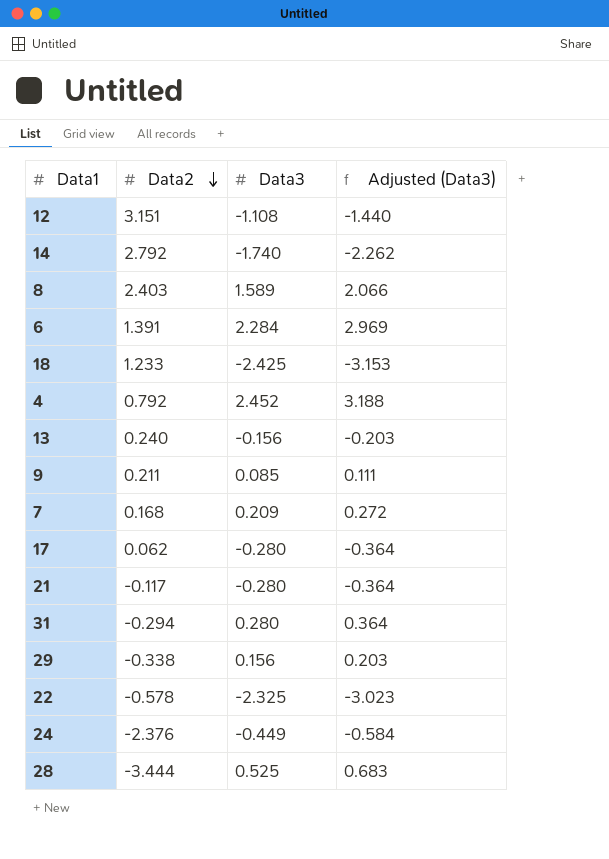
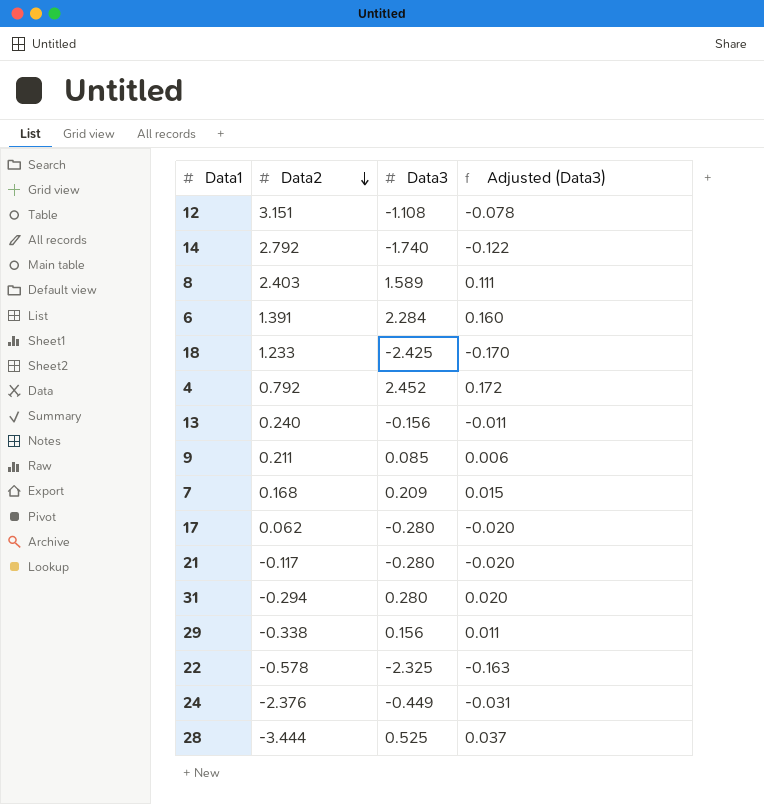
column Adjusted (Data3) | formula: [Data3] * 1.3 -> [Data3] * 0.07

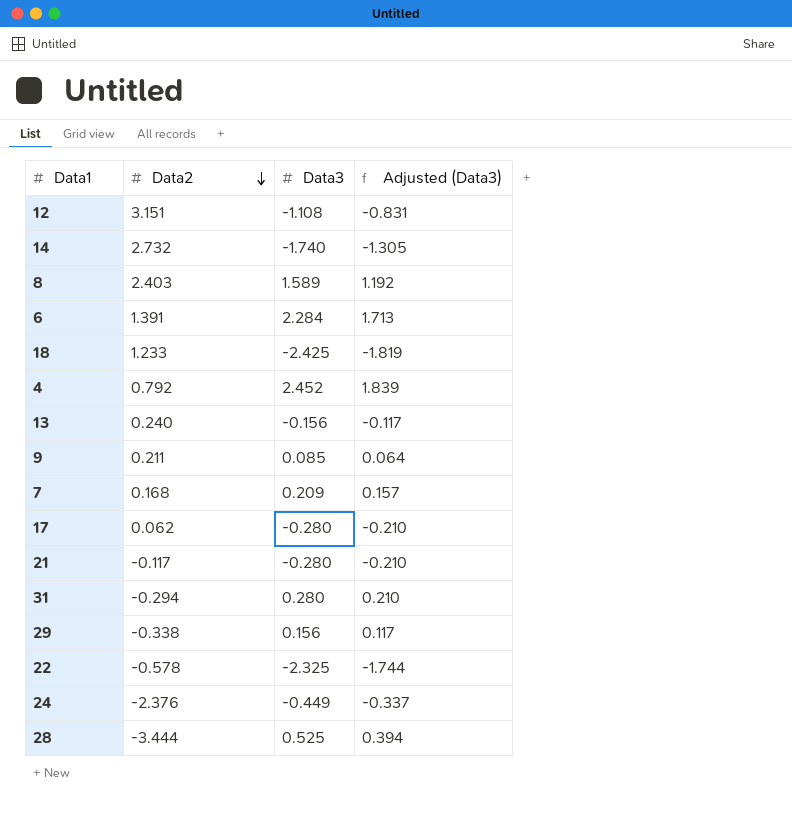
column Adjusted (Data3) | formula: [Data3] * 0.07 -> [Data3] * 0.75
14 | Data2: 2.792 -> 2.732

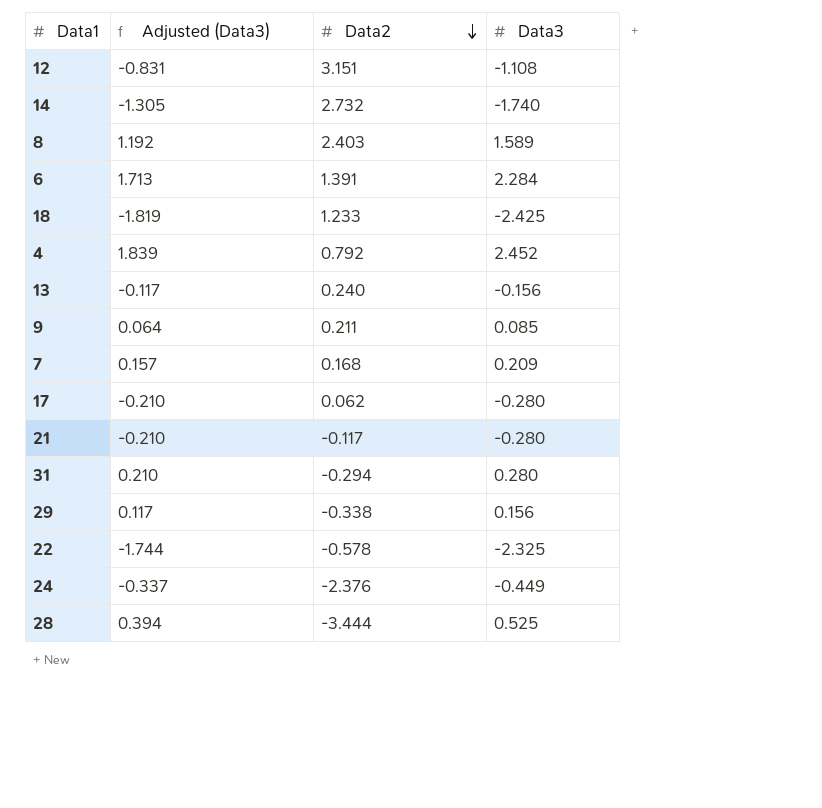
column Adjusted (Data3) | position: 4 -> 2

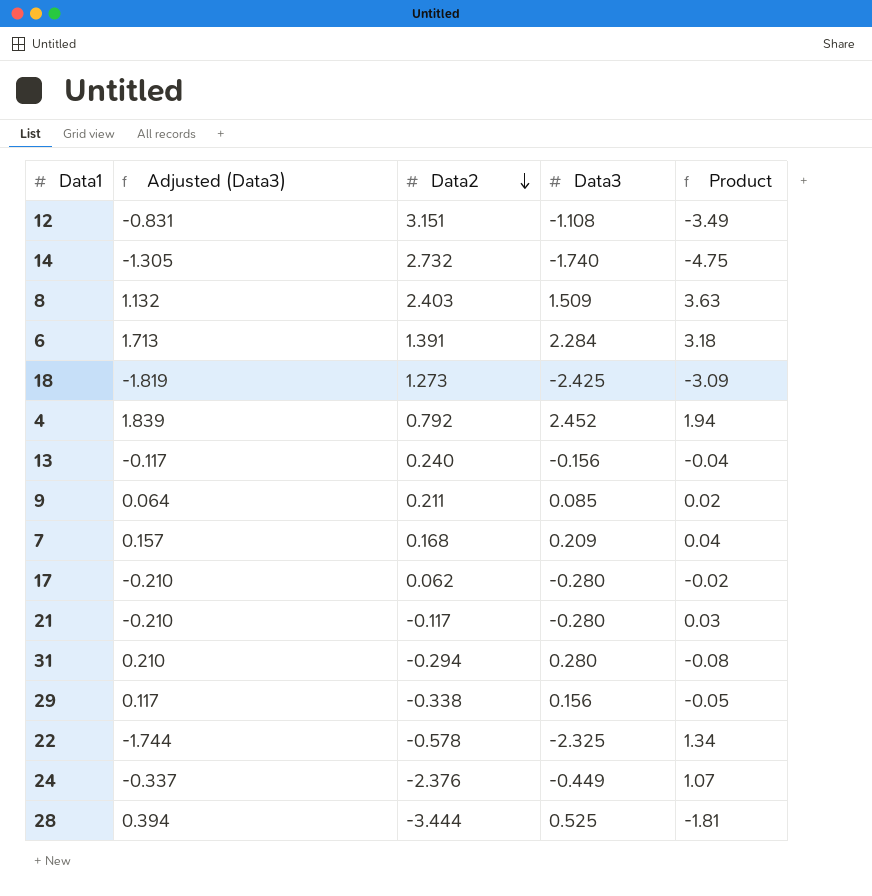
column Product | formula: none -> [Data2] * [Data3]
8 | Adjusted (Data3): 1.192 -> 1.132
8 | Data3: 1.589 -> 1.509
18 | Data2: 1.233 -> 1.273

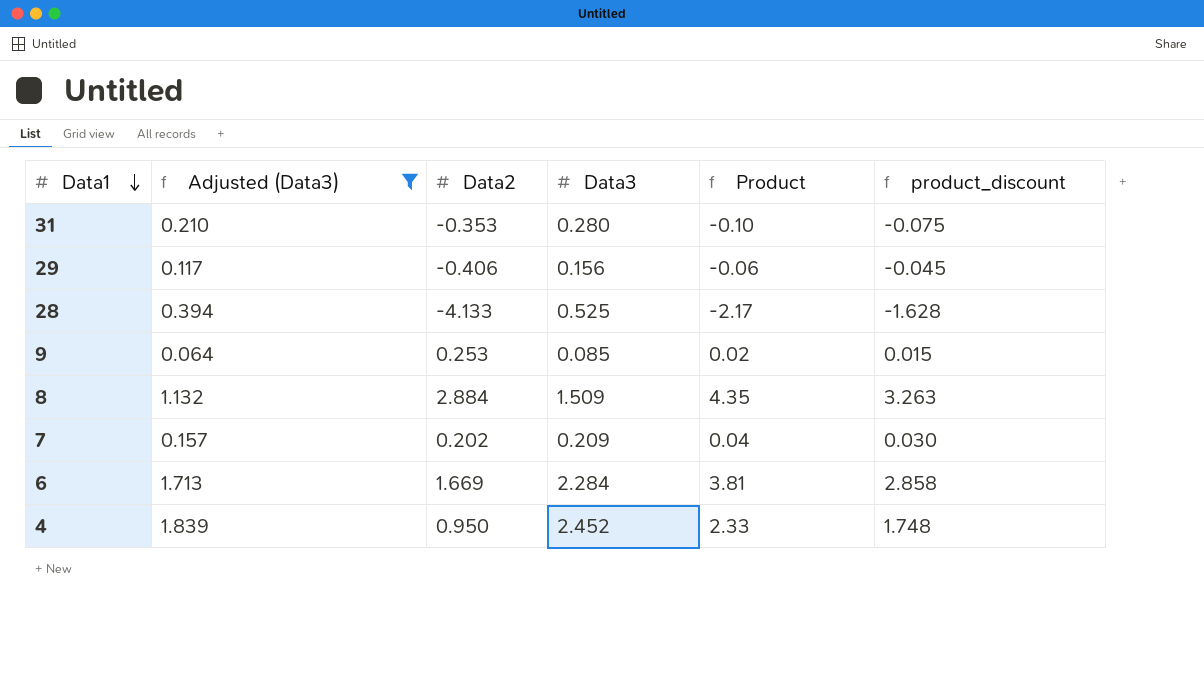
filter: none -> Adjusted (Data3) >= 0.064
row order: Data2 descending -> Data1 descending
column product_discount | formula: none -> [Product] * 0.75
31 | Data2: -0.294 -> -0.353
31 | Product: -0.08 -> -0.10
29 | Data2: -0.338 -> -0.406
29 | Product: -0.05 -> -0.06
28 | Data2: -3.444 -> -4.133
28 | Product: -1.81 -> -2.17
9 | Data2: 0.211 -> 0.253
8 | Data2: 2.403 -> 2.884
8 | Product: 3.63 -> 4.35
7 | Data2: 0.168 -> 0.202
6 | Data2: 1.391 -> 1.669
6 | Product: 3.18 -> 3.81
4 | Data2: 0.792 -> 0.950
4 | Product: 1.94 -> 2.33

